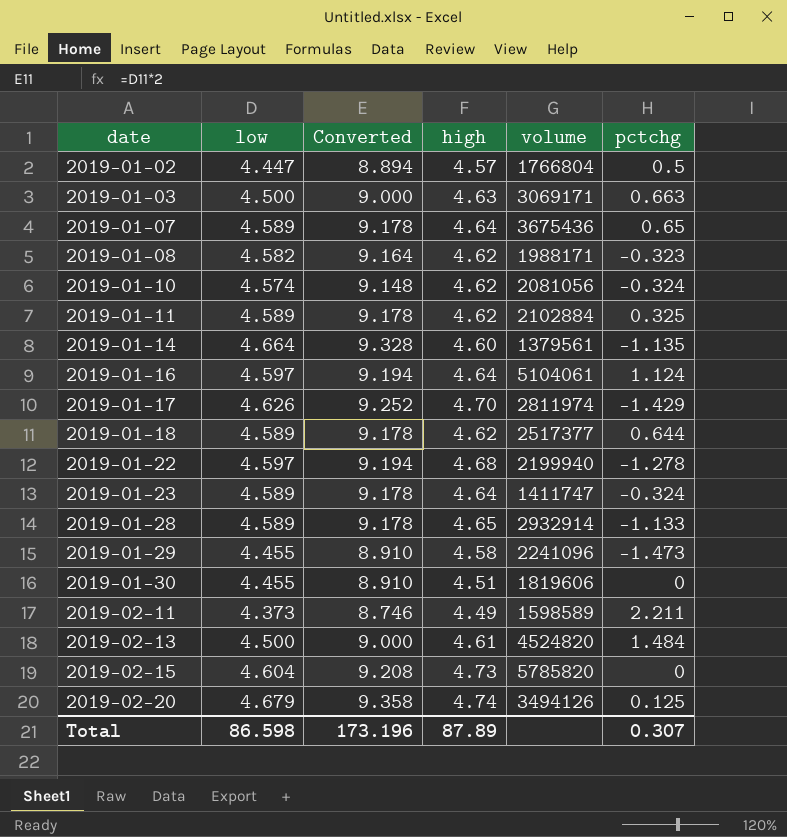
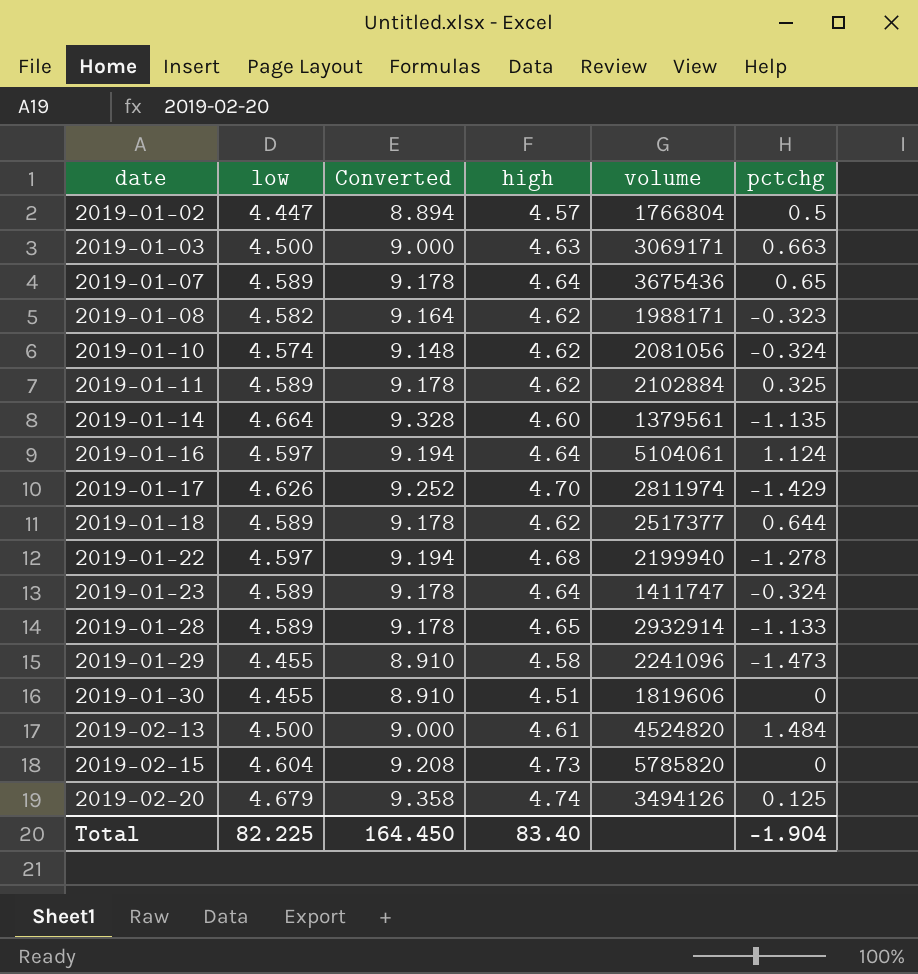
row 2019-02-11: 4.373 | 8.746 | 4.49 | 1598589 | 2.211 -> none
Total | low: 86.598 -> 82.225
Total | Converted: 173.196 -> 164.450
Total | high: 87.89 -> 83.40
Total | pctchg: 0.307 -> -1.904

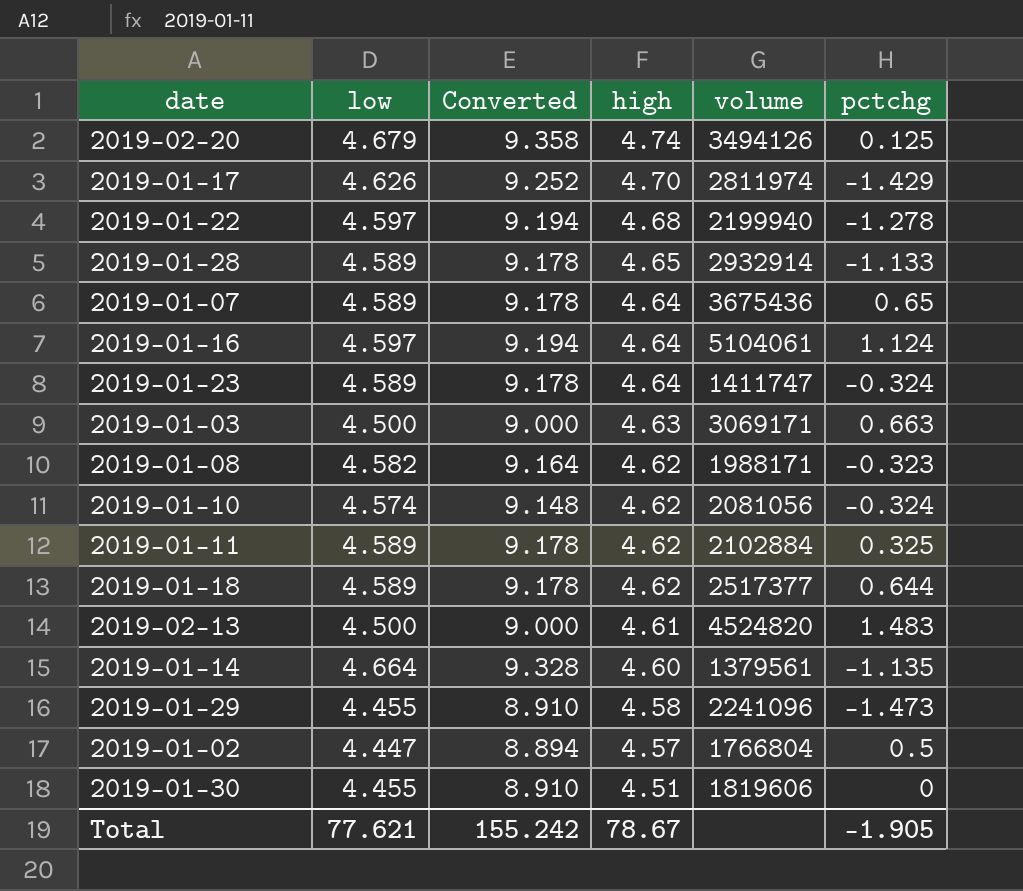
row order: date ascending -> high descending
row 2019-02-15: 4.604 | 9.208 | 4.73 | 5785820 | 0 -> none
2019-02-13 | pctchg: 1.484 -> 1.483
Total | low: 82.225 -> 77.621
Total | Converted: 164.450 -> 155.242
Total | high: 83.40 -> 78.67
Total | pctchg: -1.904 -> -1.905

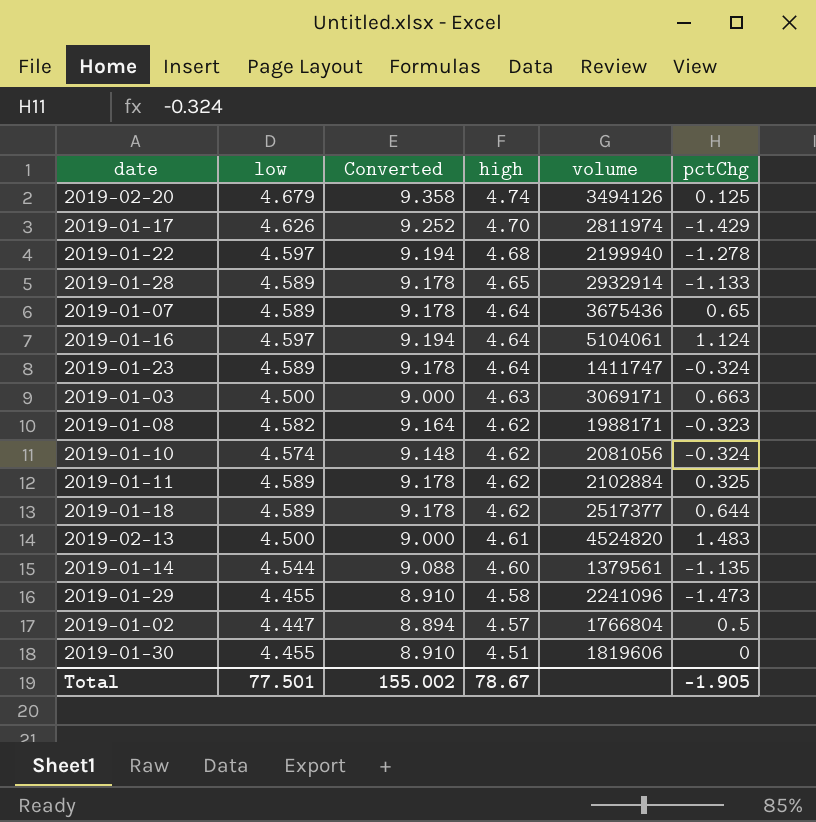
column name: pctchg -> pctChg
2019-01-14 | low: 4.664 -> 4.544
2019-01-14 | Converted: 9.328 -> 9.088
Total | low: 77.621 -> 77.501
Total | Converted: 155.242 -> 155.002

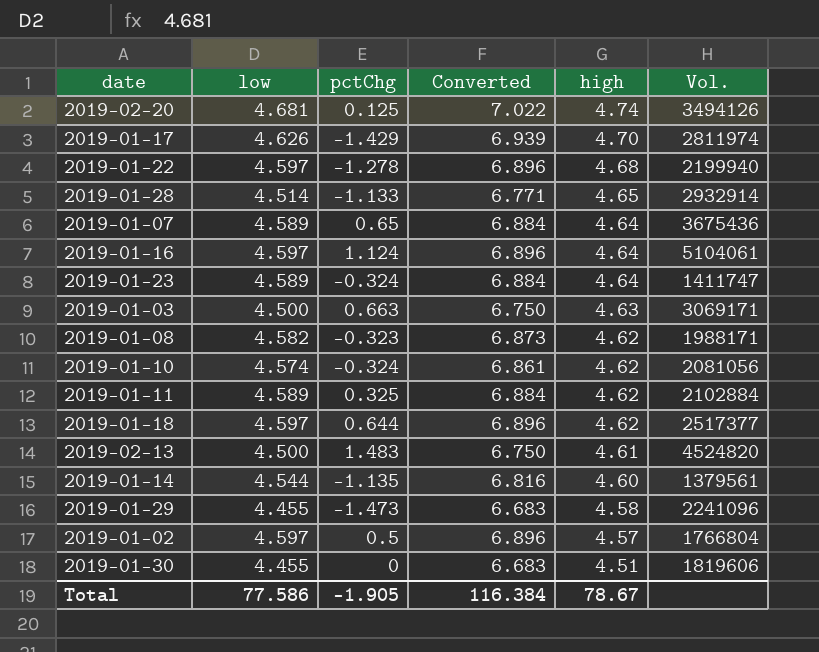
column pctChg | position: 6 -> 3
column Converted | formula: [low] * 2 -> [low] * 1.5
column name: volume -> Vol.
2019-02-20 | low: 4.679 -> 4.681
2019-01-28 | low: 4.589 -> 4.514
2019-01-18 | low: 4.589 -> 4.597
2019-01-02 | low: 4.447 -> 4.597
Total | low: 77.501 -> 77.586
Total | Converted: 155.002 -> 116.384

